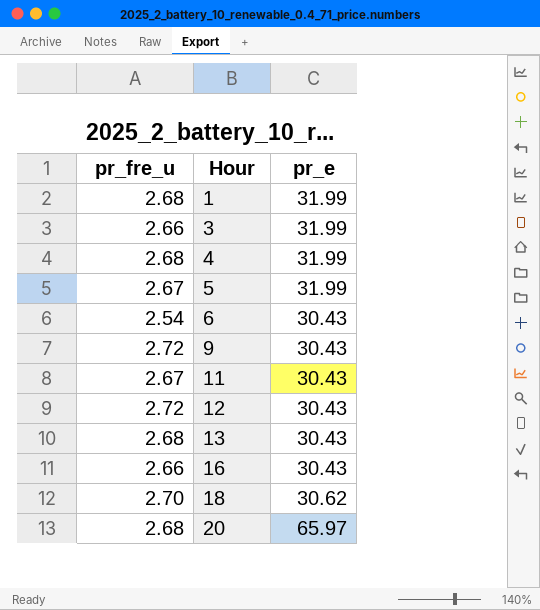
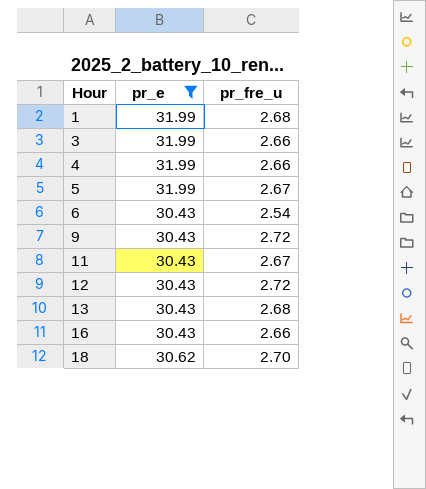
filter: none -> pr_e != 65.97
column pr_fre_u | position: 1 -> 3
4 | pr_fre_u: 2.68 -> 2.66

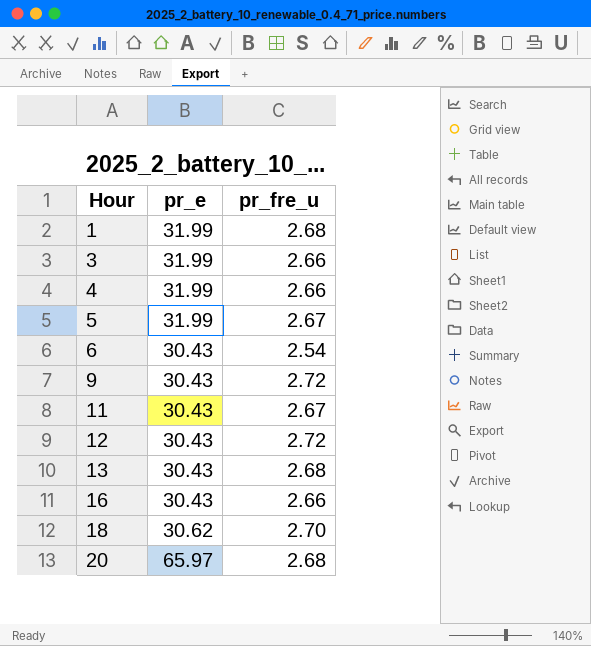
filter: pr_e != 65.97 -> none

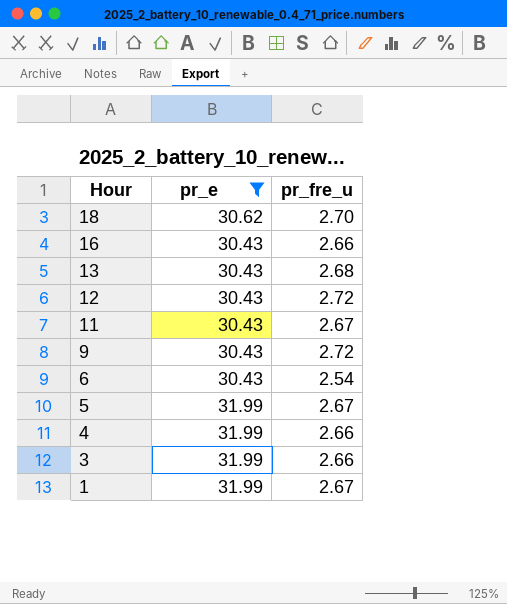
filter: none -> pr_e != 65.97
row order: Hour ascending -> Hour descending
1 | pr_fre_u: 2.68 -> 2.67

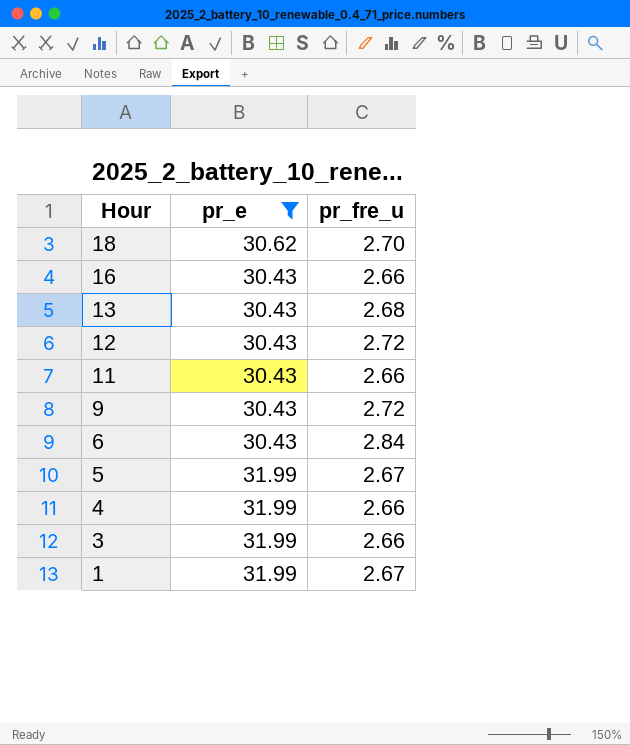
11 | pr_fre_u: 2.67 -> 2.66
6 | pr_fre_u: 2.54 -> 2.84

